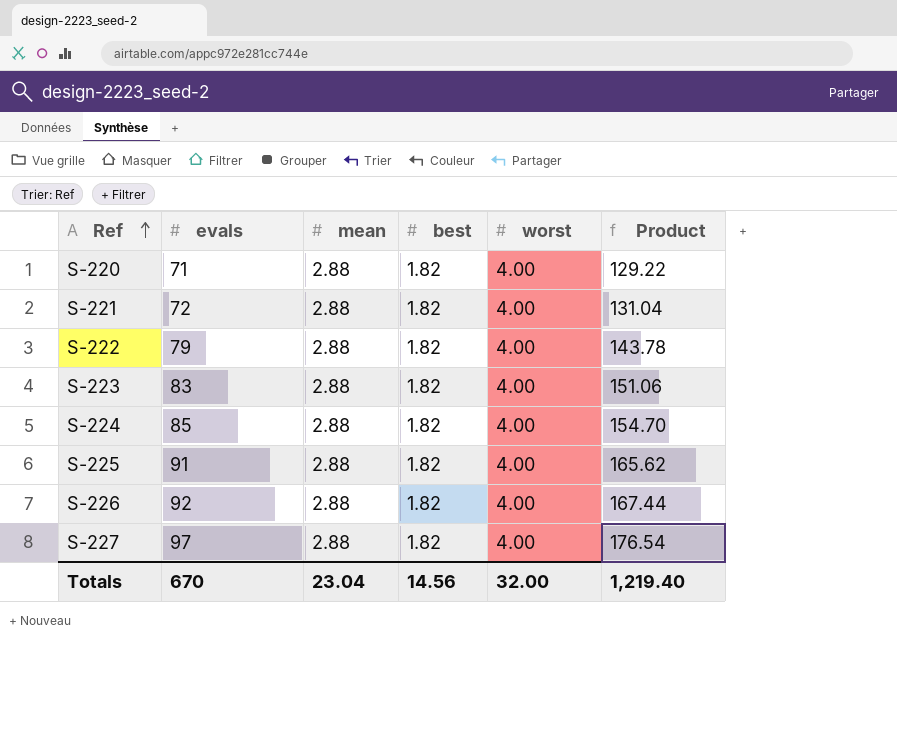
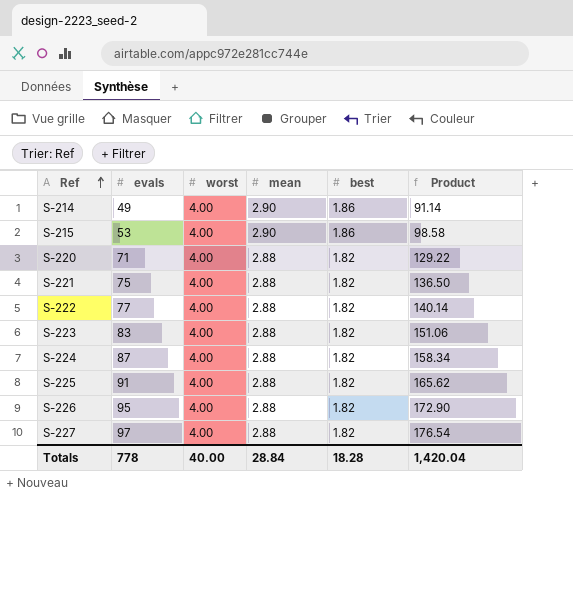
column worst | position: 5 -> 3
row S-214: none -> 49 | 4.00 | 2.90 | 1.86 | 91.14
row S-215: none -> 53 | 4.00 | 2.90 | 1.86 | 98.58
S-221 | evals: 72 -> 75
S-221 | Product: 131.04 -> 136.50
S-222 | evals: 79 -> 77
S-222 | Product: 143.78 -> 140.14
S-224 | evals: 85 -> 87
S-224 | Product: 154.70 -> 158.34
S-226 | evals: 92 -> 95
S-226 | Product: 167.44 -> 172.90
Totals | evals: 670 -> 778
Totals | worst: 32.00 -> 40.00
Totals | mean: 23.04 -> 28.84
Totals | best: 14.56 -> 18.28
Totals | Product: 1,219.40 -> 1,420.04

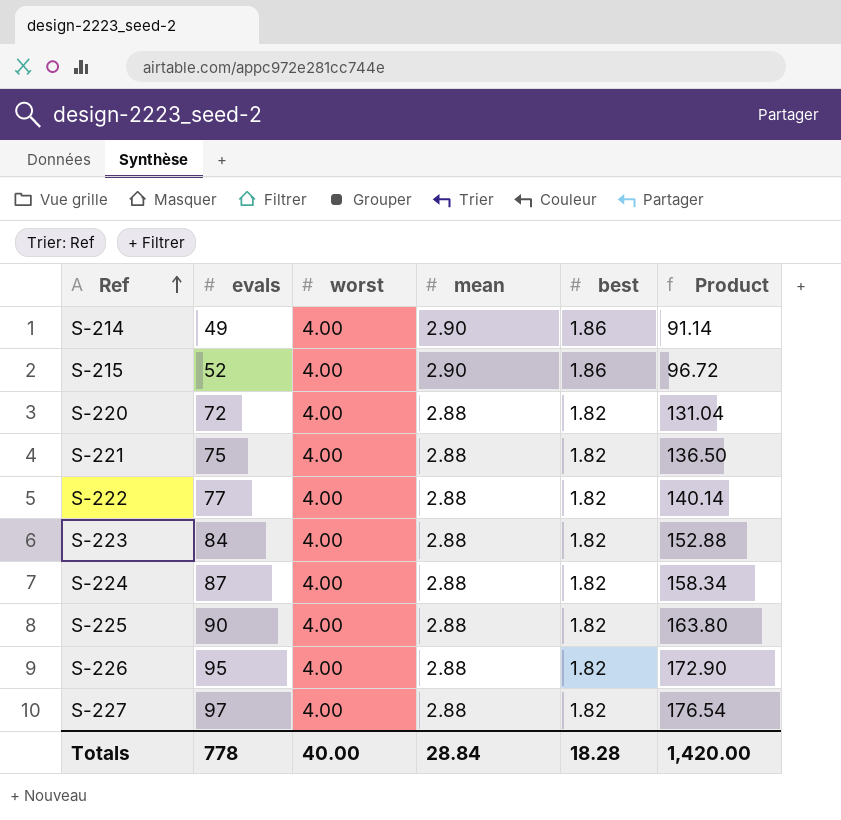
S-215 | evals: 53 -> 52
S-215 | Product: 98.58 -> 96.72
S-220 | evals: 71 -> 72
S-220 | Product: 129.22 -> 131.04
S-223 | evals: 83 -> 84
S-223 | Product: 151.06 -> 152.88
S-225 | evals: 91 -> 90
S-225 | Product: 165.62 -> 163.80
Totals | Product: 1,420.04 -> 1,420.00

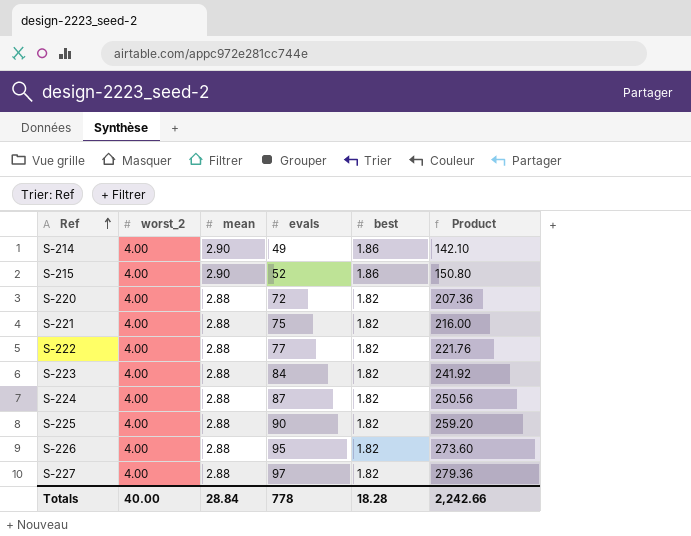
column name: worst -> worst_2
column evals | position: 2 -> 4
column Product | formula: [evals] * [best] -> [mean] * [evals]
Totals | Product: 1,420.00 -> 2,242.66

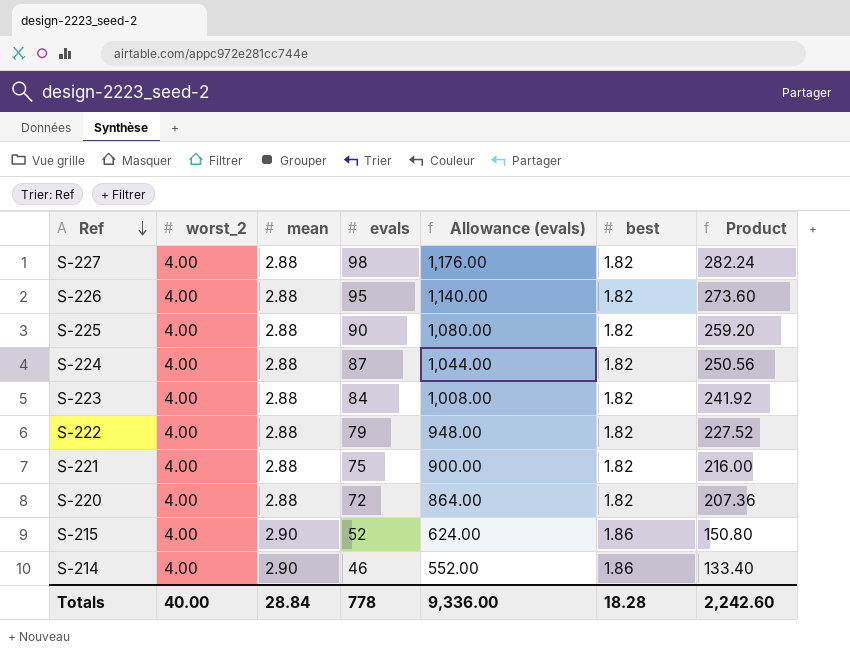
row order: Ref ascending -> Ref descending
column Allowance (evals) | formula: none -> [evals] * 12
S-227 | evals: 97 -> 98
S-227 | Product: 279.36 -> 282.24
S-222 | evals: 77 -> 79
S-222 | Product: 221.76 -> 227.52
S-214 | evals: 49 -> 46
S-214 | Product: 142.10 -> 133.40
Totals | Product: 2,242.66 -> 2,242.60

